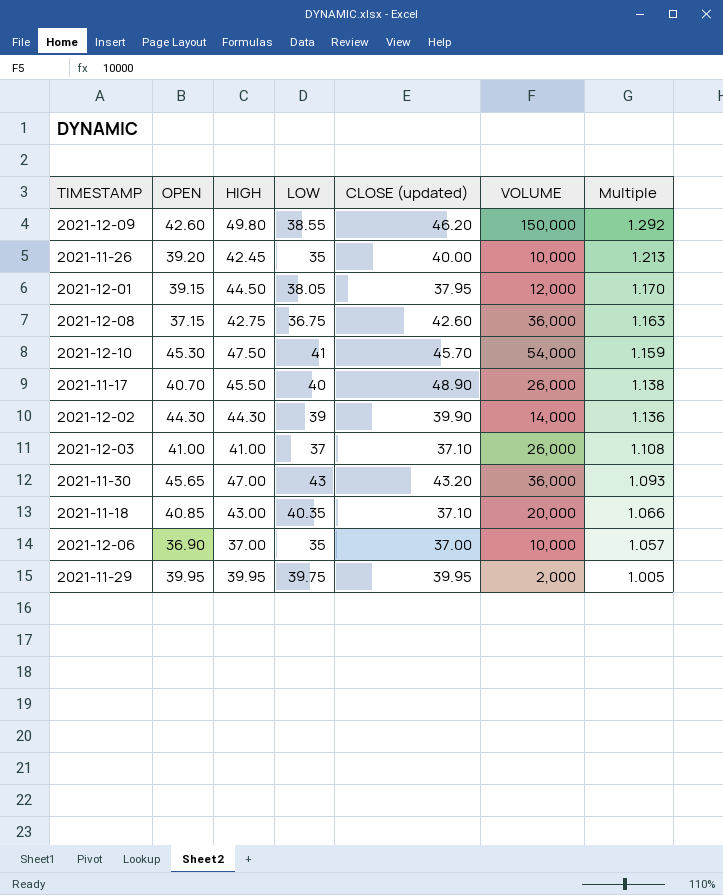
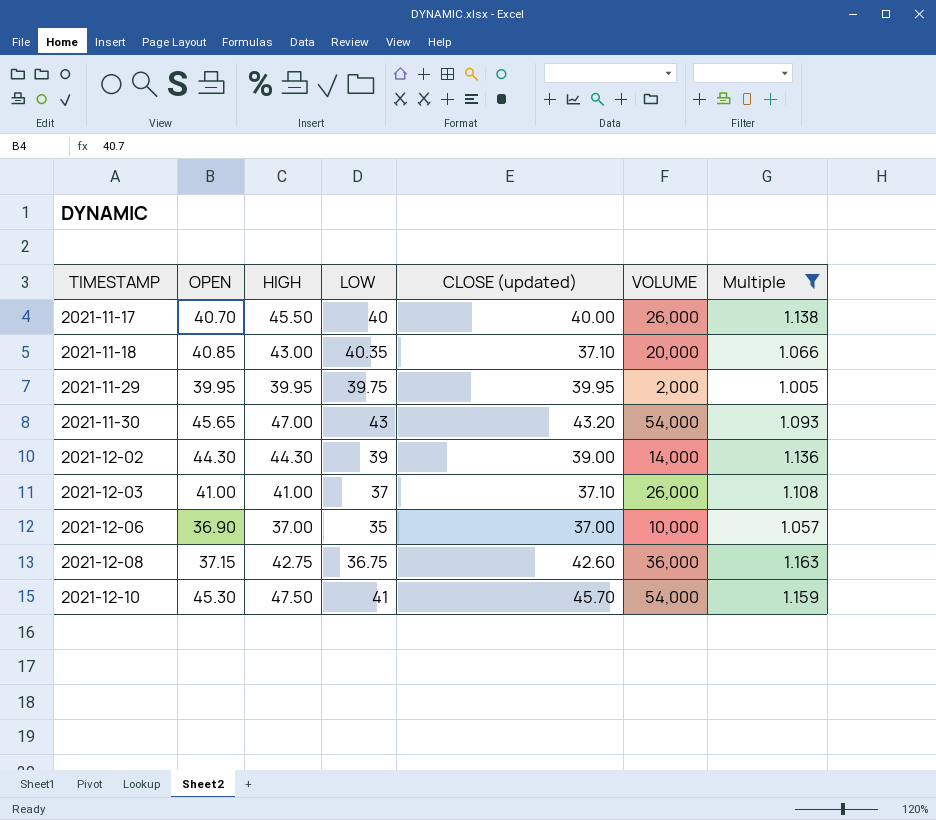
filter: none -> Multiple <= 1.163
row order: Multiple descending -> TIMESTAMP ascending
2021-11-17 | CLOSE (updated): 48.90 -> 40.00
2021-11-30 | VOLUME: 36,000 -> 54,000
2021-12-02 | CLOSE (updated): 39.90 -> 39.00

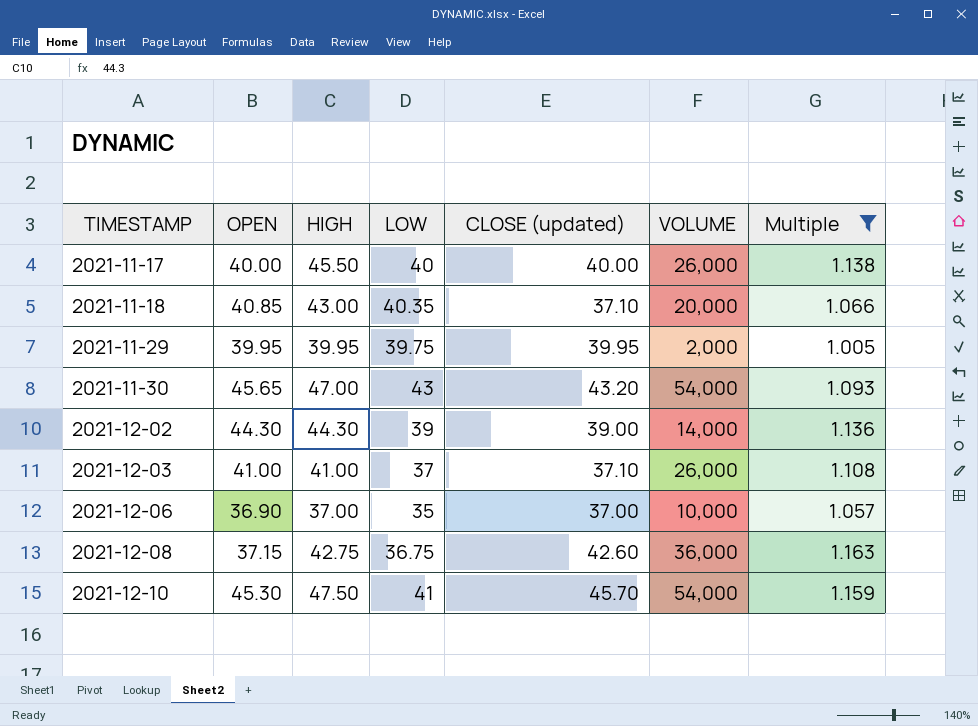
2021-11-17 | OPEN: 40.70 -> 40.00

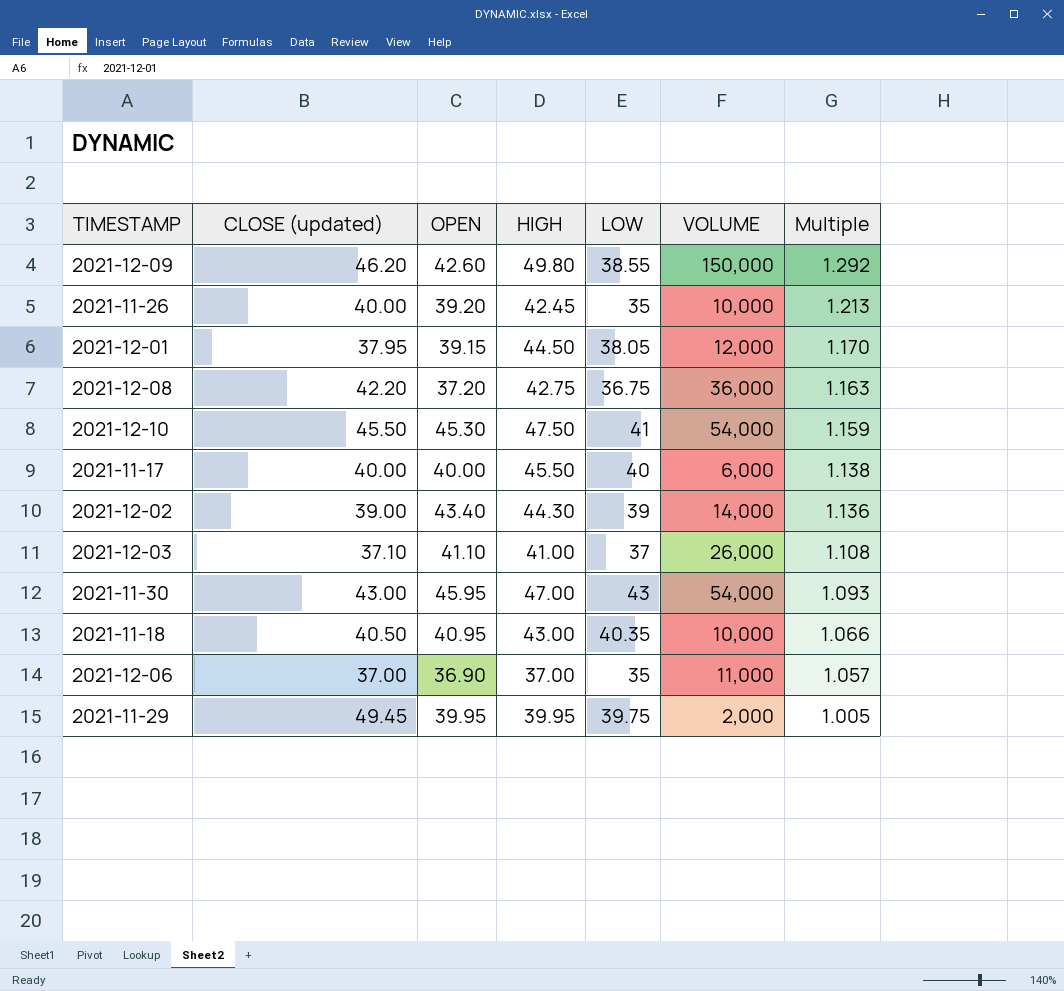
filter: Multiple <= 1.163 -> none
row order: TIMESTAMP ascending -> Multiple descending
column CLOSE (updated) | position: 5 -> 2
2021-12-08 | CLOSE (updated): 42.60 -> 42.20
2021-12-08 | OPEN: 37.15 -> 37.20
2021-12-10 | CLOSE (updated): 45.70 -> 45.50
2021-11-17 | VOLUME: 26,000 -> 6,000
2021-12-02 | OPEN: 44.30 -> 43.40
2021-12-03 | OPEN: 41.00 -> 41.10
2021-11-30 | CLOSE (updated): 43.20 -> 43.00
2021-11-30 | OPEN: 45.65 -> 45.95
2021-11-18 | CLOSE (updated): 37.10 -> 40.50
2021-11-18 | OPEN: 40.85 -> 40.95
2021-11-18 | VOLUME: 20,000 -> 10,000
2021-12-06 | VOLUME: 10,000 -> 11,000
2021-11-29 | CLOSE (updated): 39.95 -> 49.45

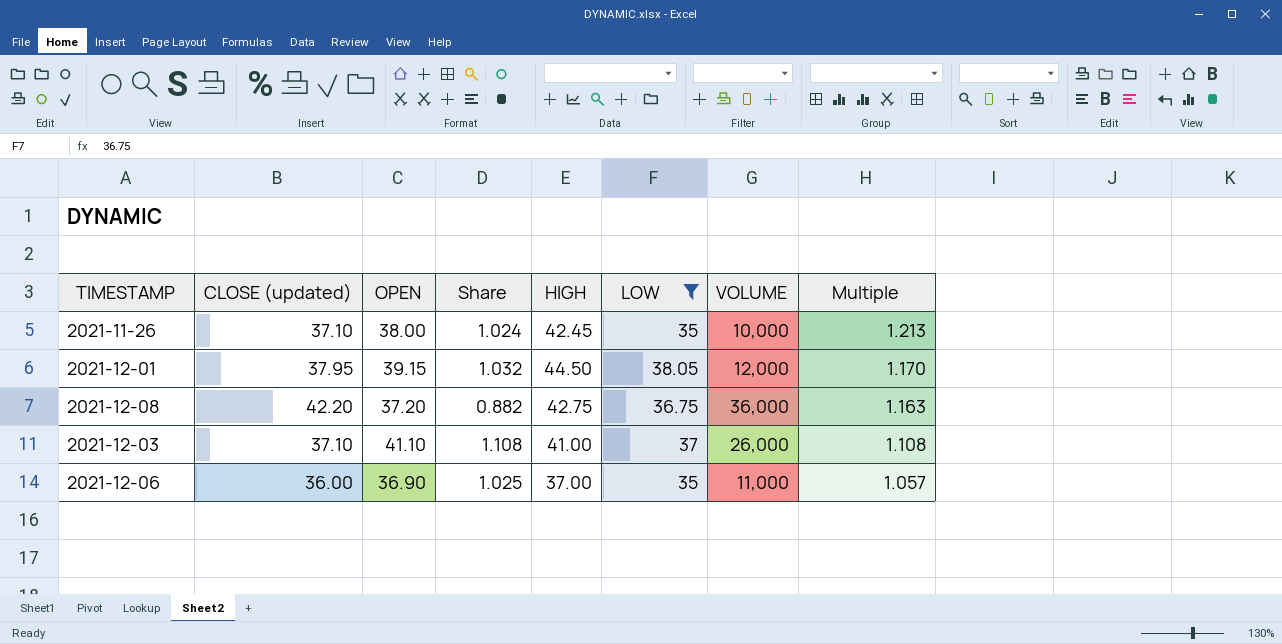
filter: none -> LOW <= 38.05
column Share | formula: none -> [OPEN] / [CLOSE (updated)]
2021-11-26 | CLOSE (updated): 40.00 -> 37.10
2021-11-26 | OPEN: 39.20 -> 38.00
2021-12-06 | CLOSE (updated): 37.00 -> 36.00

